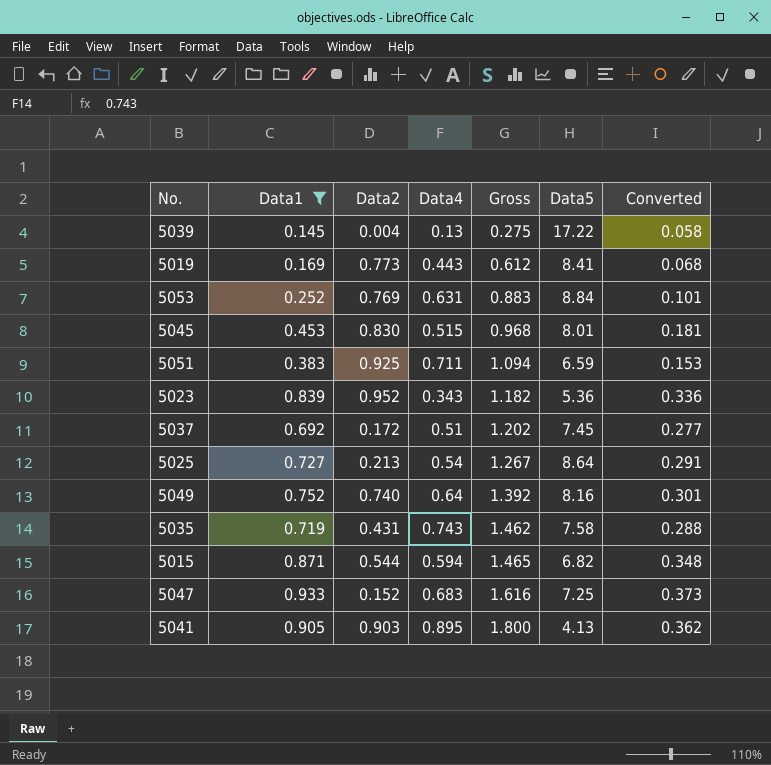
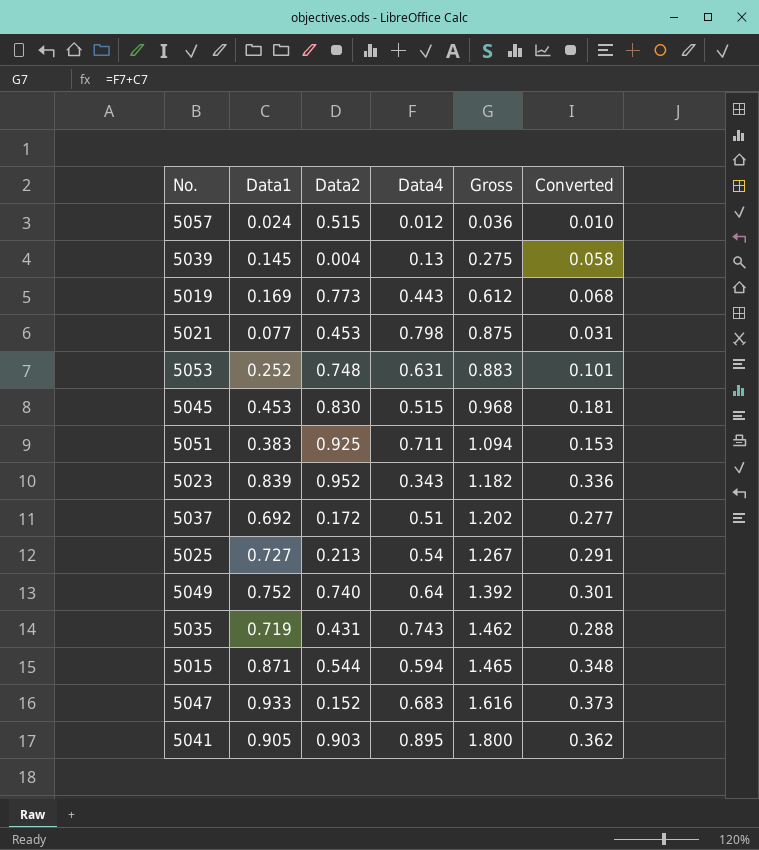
filter: Data1 >= 0.145 -> none
column Data5 | position: 6 -> none
5053 | Data2: 0.769 -> 0.748

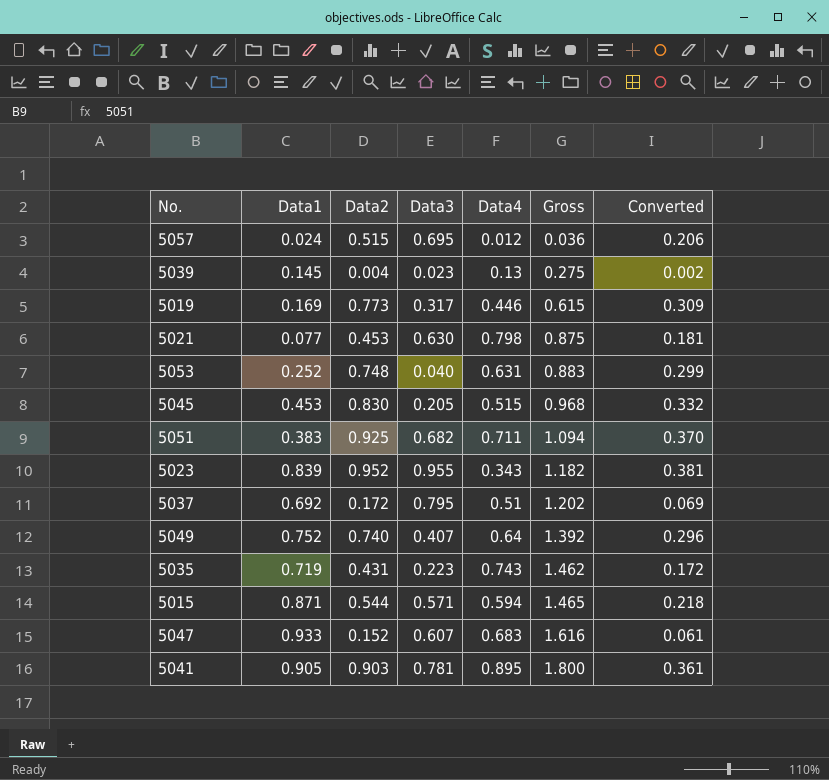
column Data3 | position: none -> 4
column Converted | formula: [Data1] * 0.4 -> [Data2] * 0.4
row 5025: 0.727 | 0.213 | 0.54 | 1.267 | 0.291 -> none
5019 | Data4: 0.443 -> 0.446
5019 | Gross: 0.612 -> 0.615

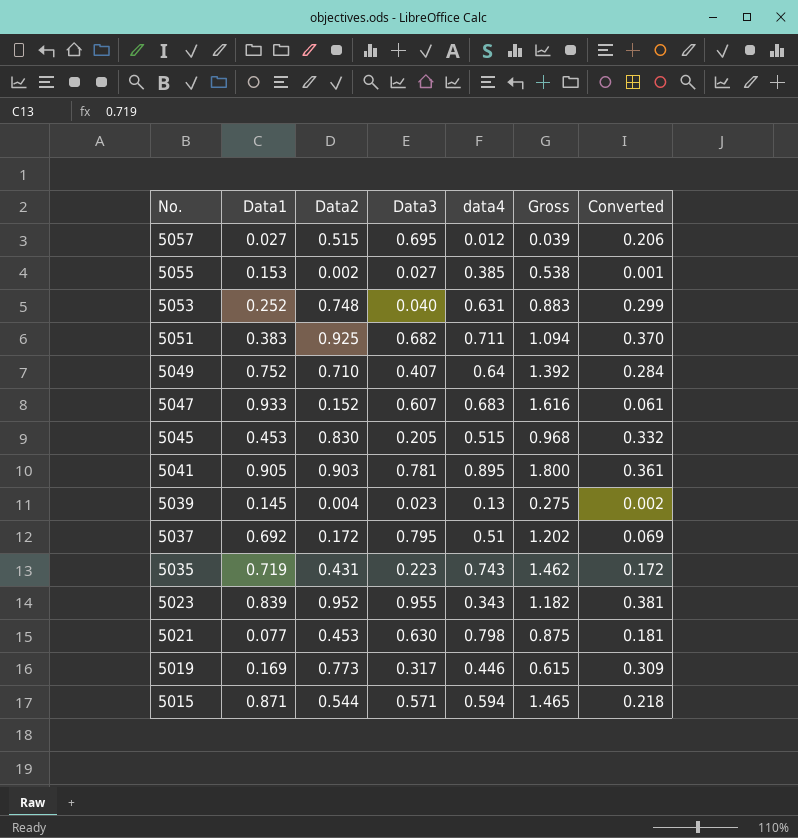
row order: Gross ascending -> No. descending
column name: Data4 -> data4
5057 | Data1: 0.024 -> 0.027
5057 | Gross: 0.036 -> 0.039
row 5055: none -> 0.153 | 0.002 | 0.027 | 0.385 | 0.538 | 0.001
5049 | Data2: 0.740 -> 0.710
5049 | Converted: 0.296 -> 0.284

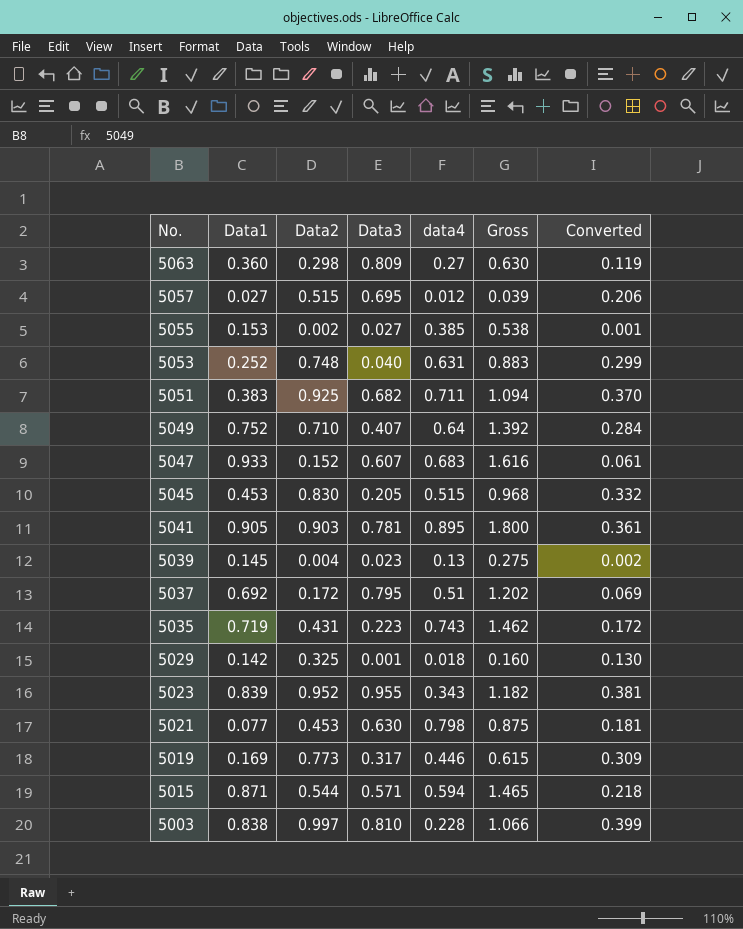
row 5063: none -> 0.360 | 0.298 | 0.809 | 0.27 | 0.630 | 0.119
row 5029: none -> 0.142 | 0.325 | 0.001 | 0.018 | 0.160 | 0.130
row 5003: none -> 0.838 | 0.997 | 0.810 | 0.228 | 1.066 | 0.399

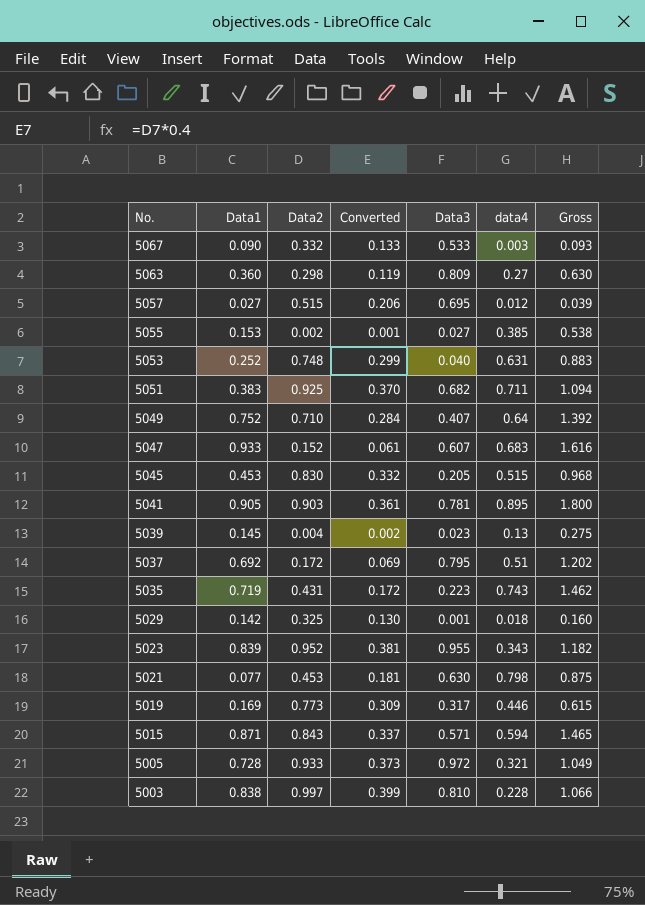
column Converted | position: 7 -> 4
row 5067: none -> 0.090 | 0.332 | 0.133 | 0.533 | 0.003 | 0.093
5015 | Data2: 0.544 -> 0.843
5015 | Converted: 0.218 -> 0.337
row 5005: none -> 0.728 | 0.933 | 0.373 | 0.972 | 0.321 | 1.049

